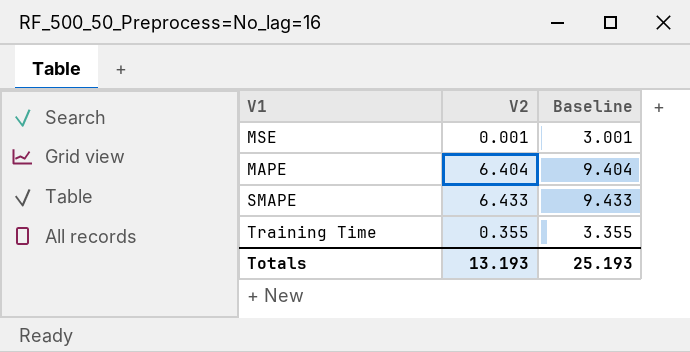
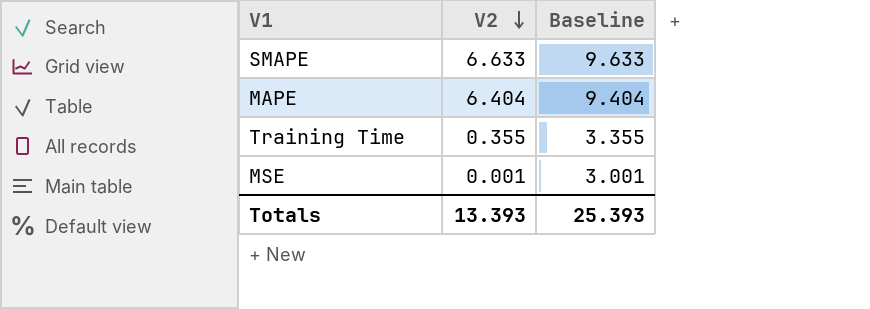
row order: none -> V2 descending
SMAPE | V2: 6.433 -> 6.633
SMAPE | Baseline: 9.433 -> 9.633
Totals | V2: 13.193 -> 13.393
Totals | Baseline: 25.193 -> 25.393

